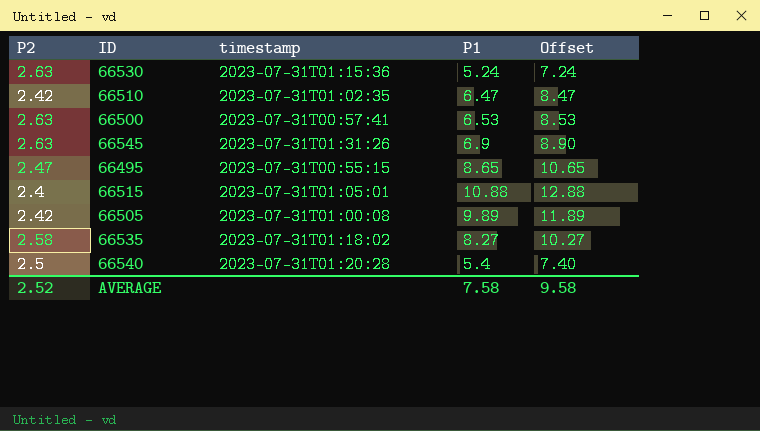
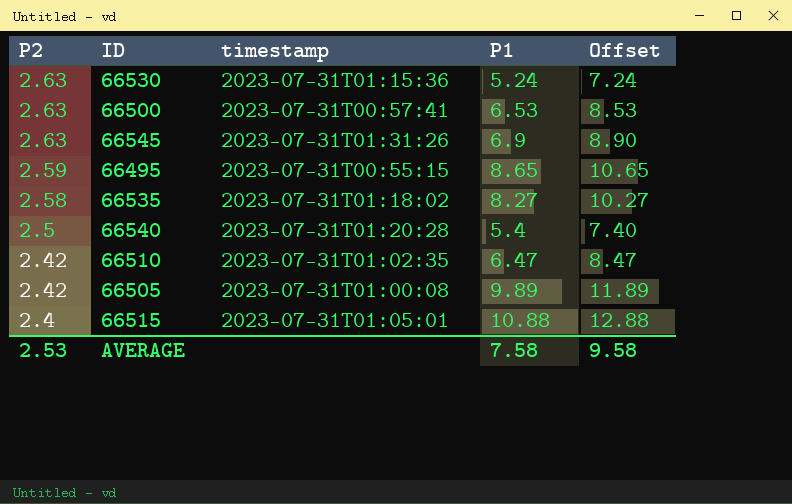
row order: none -> P2 descending
66495 | P2: 2.47 -> 2.59
AVERAGE | P2: 2.52 -> 2.53

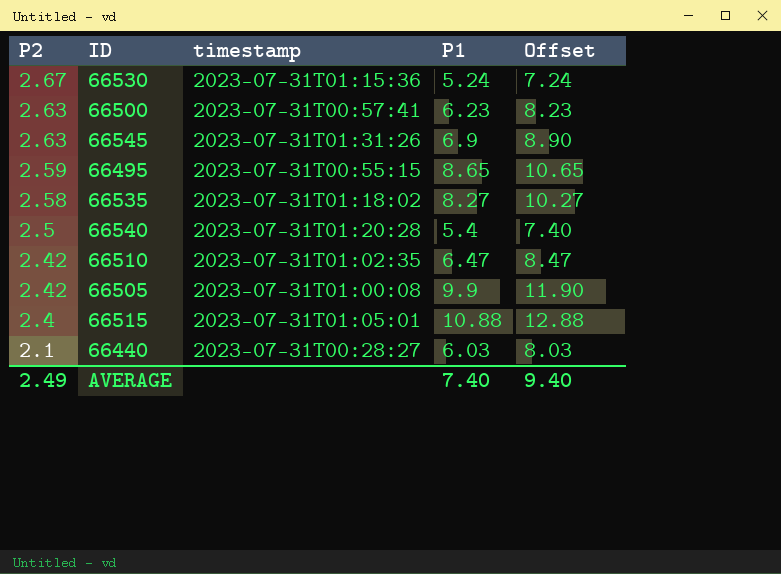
66530 | P2: 2.63 -> 2.67
66500 | P1: 6.53 -> 6.23
66500 | Offset: 8.53 -> 8.23
66505 | P1: 9.89 -> 9.9
66505 | Offset: 11.89 -> 11.90
row 66440: none -> 2.1 | 2023-07-31T00:28:27 | 6.03 | 8.03
AVERAGE | P2: 2.53 -> 2.49
AVERAGE | P1: 7.58 -> 7.40
AVERAGE | Offset: 9.58 -> 9.40

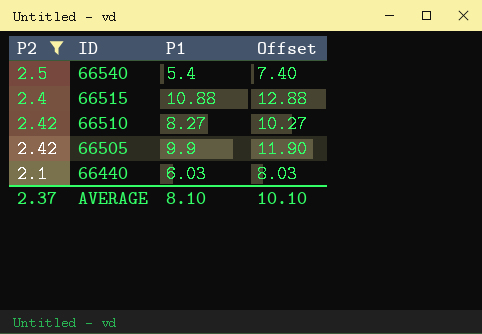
filter: none -> P2 <= 2.5
row order: P2 descending -> ID descending
column timestamp | position: 3 -> none
66510 | P1: 6.47 -> 8.27
66510 | Offset: 8.47 -> 10.27
AVERAGE | P2: 2.49 -> 2.37
AVERAGE | P1: 7.40 -> 8.10
AVERAGE | Offset: 9.40 -> 10.10

